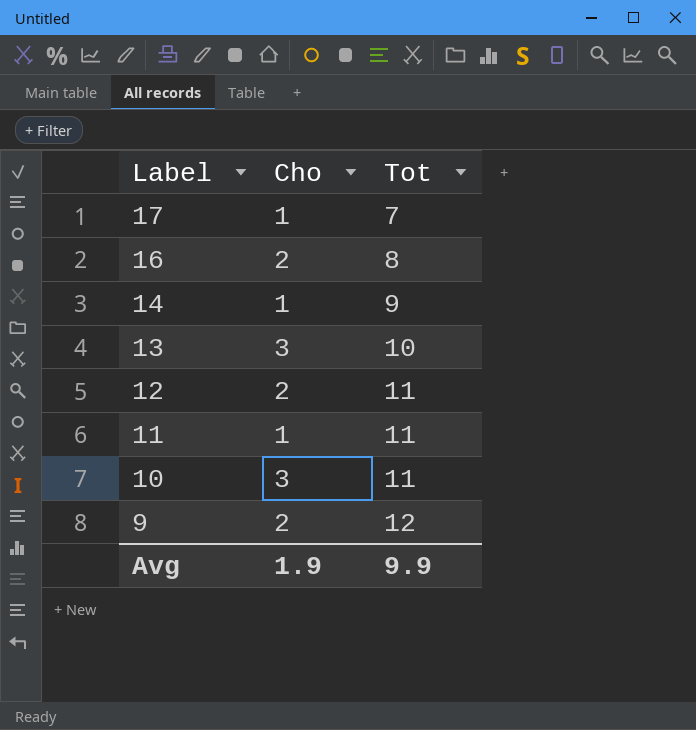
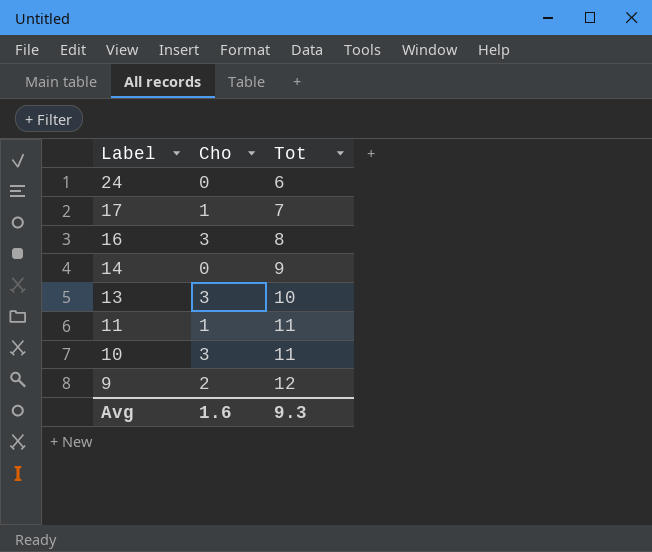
row 12: 2 | 11 -> none
row 24: none -> 0 | 6
16 | Cho: 2 -> 3
14 | Cho: 1 -> 0
Avg | Cho: 1.9 -> 1.6
Avg | Tot: 9.9 -> 9.3

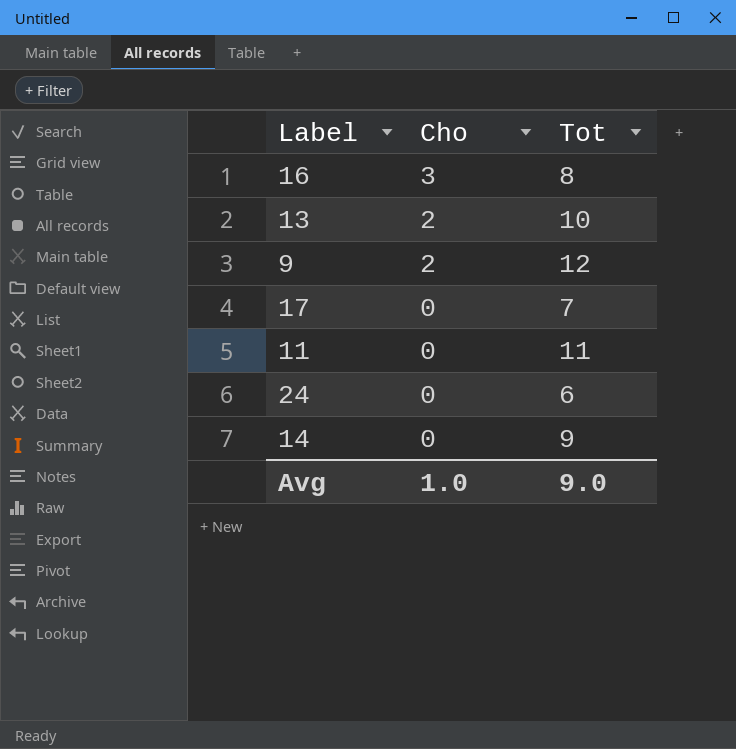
row order: Label descending -> Cho descending
row 10: 3 | 11 -> none
13 | Cho: 3 -> 2
17 | Cho: 1 -> 0
11 | Cho: 1 -> 0
Avg | Cho: 1.6 -> 1.0
Avg | Tot: 9.3 -> 9.0

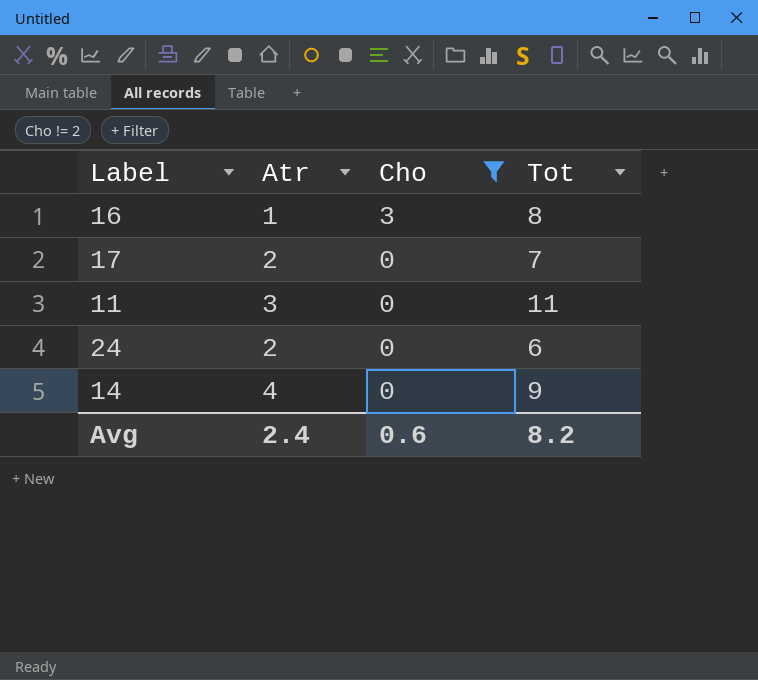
filter: none -> Cho != 2
column Atr | position: none -> 2
Avg | Cho: 1.0 -> 0.6
Avg | Tot: 9.0 -> 8.2

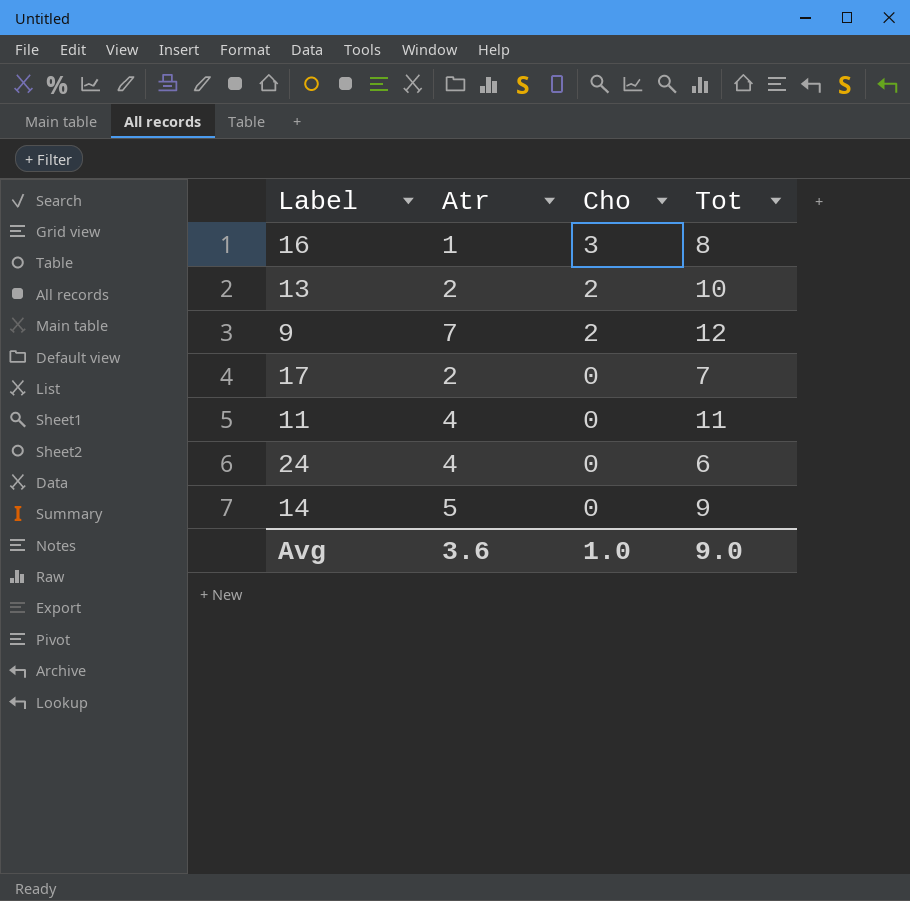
filter: Cho != 2 -> none
11 | Atr: 3 -> 4
24 | Atr: 2 -> 4
14 | Atr: 4 -> 5
Avg | Atr: 2.4 -> 3.6
Avg | Cho: 0.6 -> 1.0
Avg | Tot: 8.2 -> 9.0

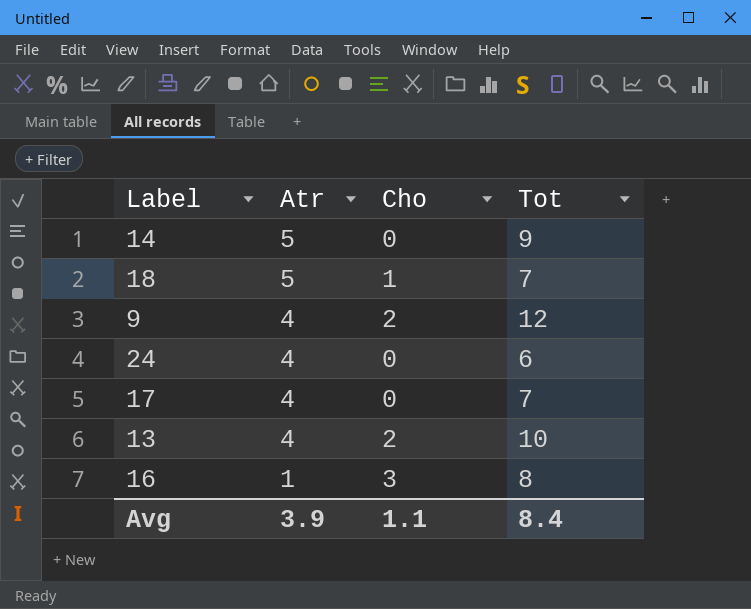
row order: Cho descending -> Atr descending
row 11: 4 | 0 | 11 -> none
row 18: none -> 5 | 1 | 7
9 | Atr: 7 -> 4
17 | Atr: 2 -> 4
13 | Atr: 2 -> 4
Avg | Atr: 3.6 -> 3.9
Avg | Cho: 1.0 -> 1.1
Avg | Tot: 9.0 -> 8.4

